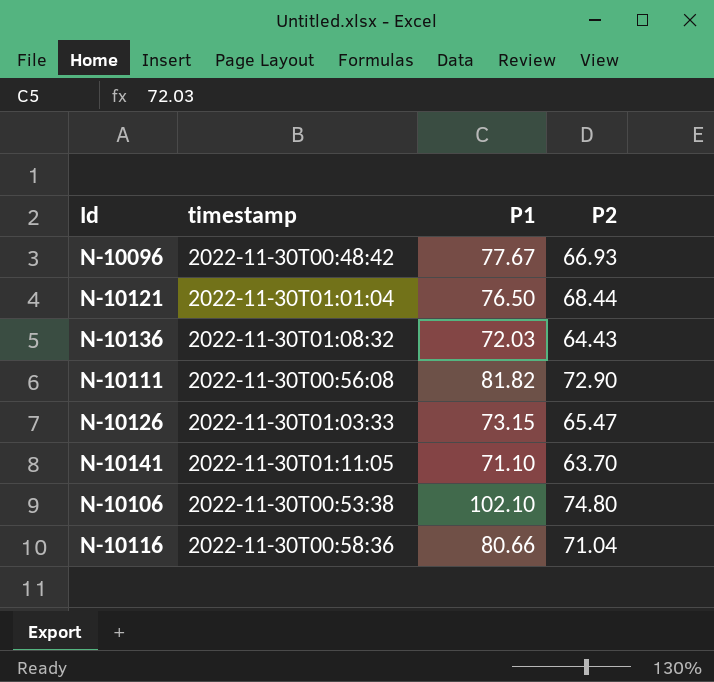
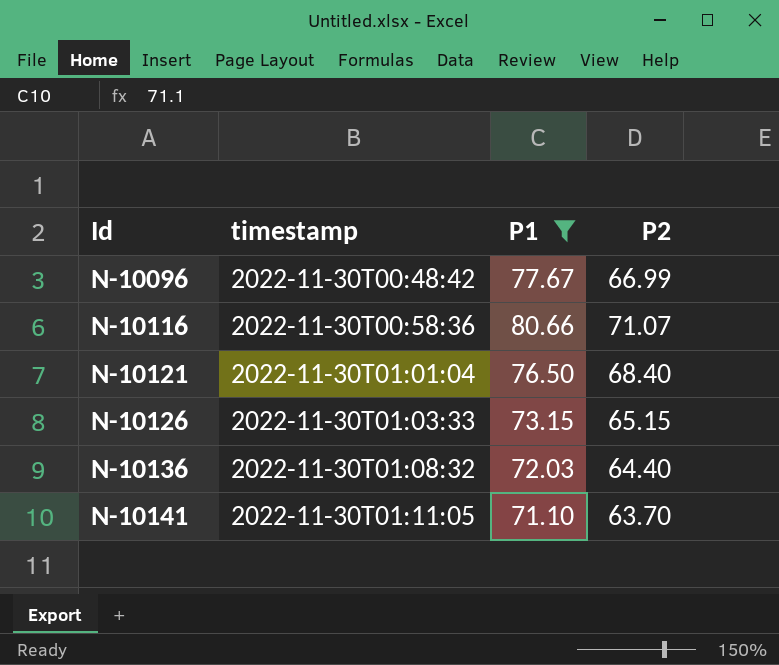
filter: none -> P1 <= 80.66
row order: none -> Id ascending
N-10096 | P2: 66.93 -> 66.99
N-10116 | P2: 71.04 -> 71.07
N-10121 | P2: 68.44 -> 68.40
N-10126 | P2: 65.47 -> 65.15
N-10136 | P2: 64.43 -> 64.40

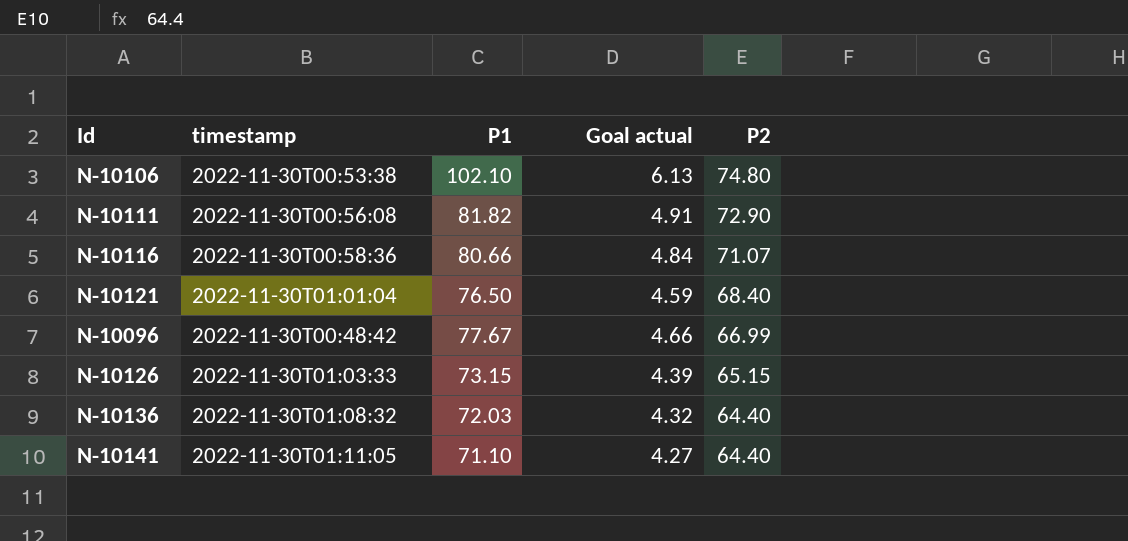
filter: P1 <= 80.66 -> none
row order: Id ascending -> P2 descending
column Goal actual | formula: none -> [P1] * 0.06
N-10141 | P2: 63.70 -> 64.40

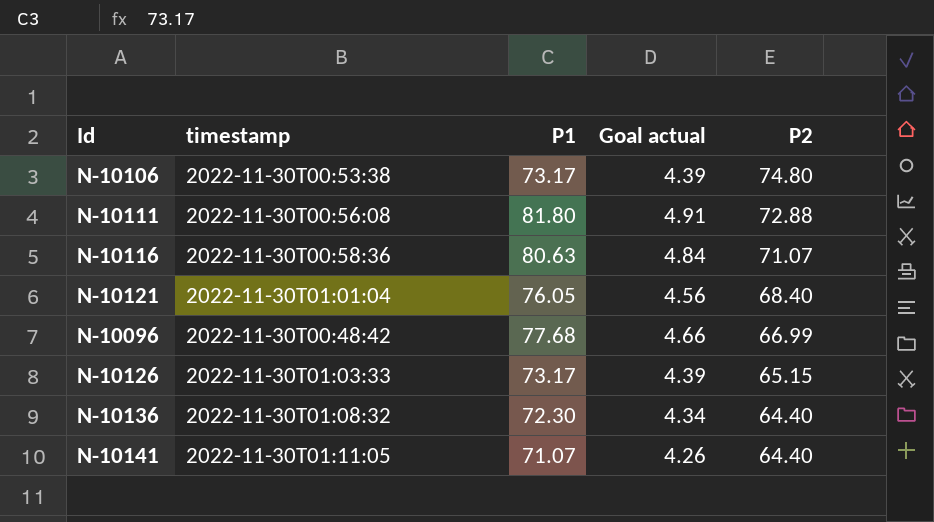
N-10106 | P1: 102.10 -> 73.17
N-10106 | Goal actual: 6.13 -> 4.39
N-10111 | P1: 81.82 -> 81.80
N-10111 | P2: 72.90 -> 72.88
N-10116 | P1: 80.66 -> 80.63
N-10121 | P1: 76.50 -> 76.05
N-10121 | Goal actual: 4.59 -> 4.56
N-10096 | P1: 77.67 -> 77.68
N-10126 | P1: 73.15 -> 73.17
N-10136 | P1: 72.03 -> 72.30
N-10136 | Goal actual: 4.32 -> 4.34
N-10141 | P1: 71.10 -> 71.07
N-10141 | Goal actual: 4.27 -> 4.26

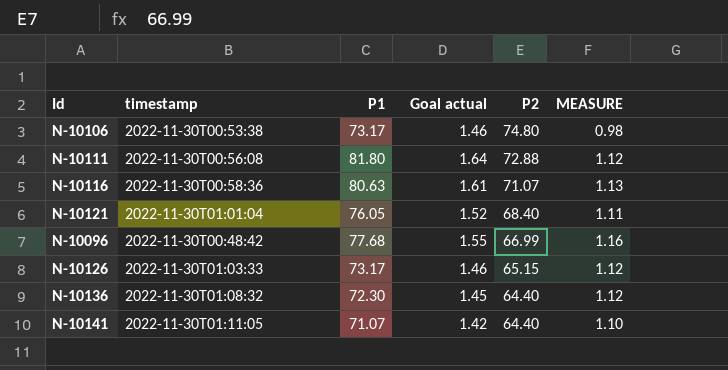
column Goal actual | formula: [P1] * 0.06 -> [P1] * 0.02
column MEASURE | formula: none -> [P1] / [P2]

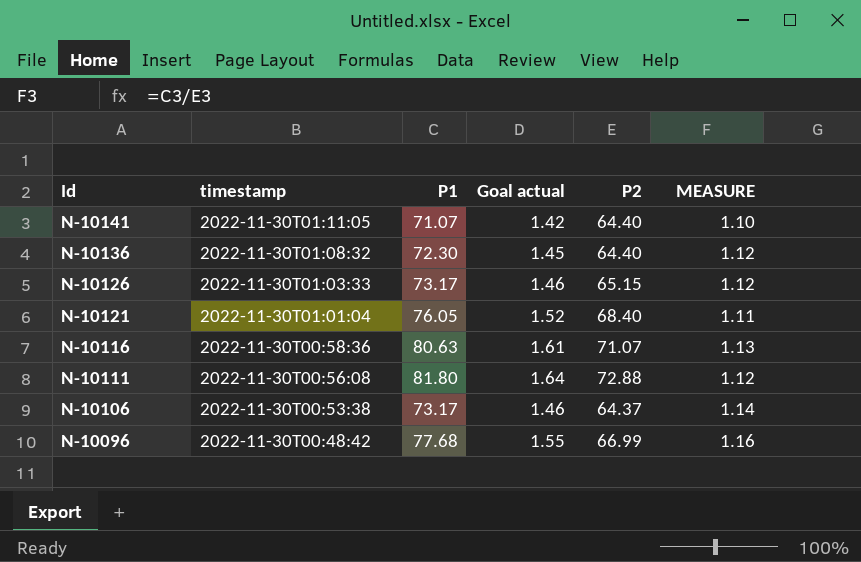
row order: P2 descending -> Id descending
N-10106 | P2: 74.80 -> 64.37
N-10106 | MEASURE: 0.98 -> 1.14

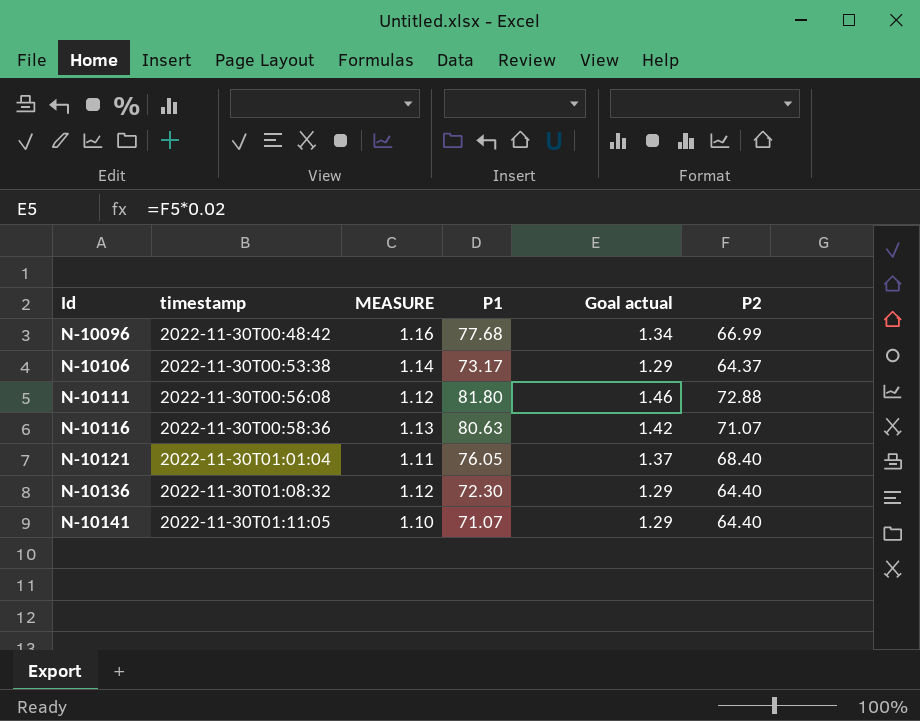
row order: Id descending -> Id ascending
column MEASURE | position: 6 -> 3
column Goal actual | formula: [P1] * 0.02 -> [P2] * 0.02
row N-10126: 2022-11-30T01:03:33 | 73.17 | 1.46 | 65.15 | 1.12 -> none

